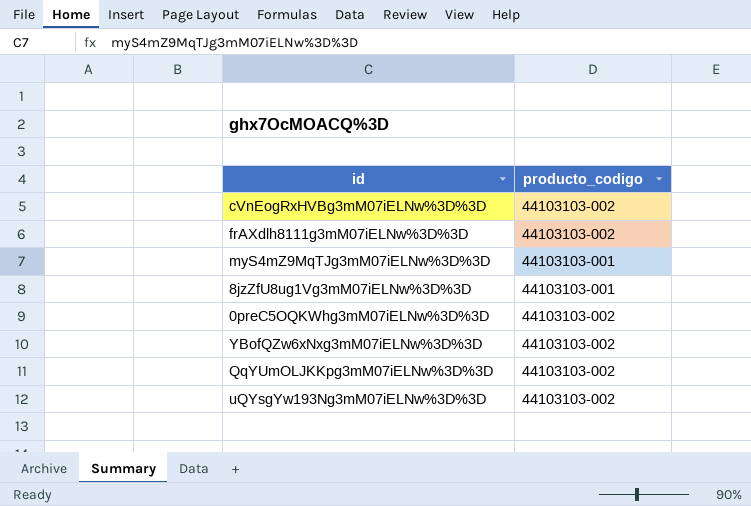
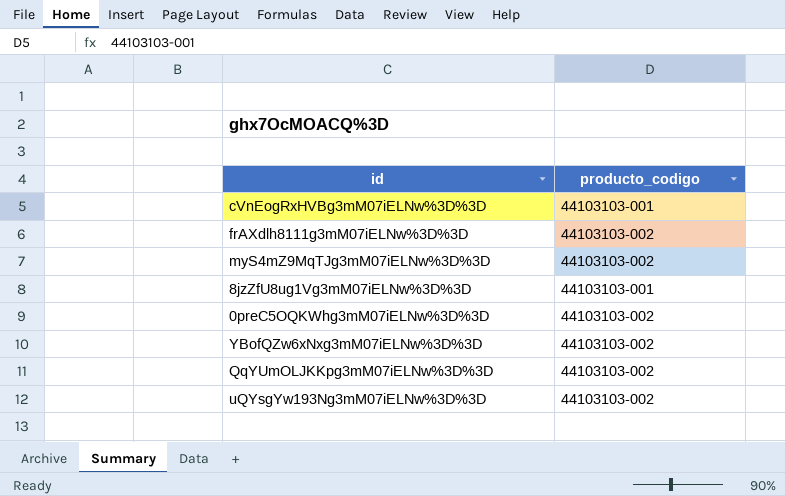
cVnEogRxHVBg3mM07iELNw%3D%3D | producto_codigo: 44103103-002 -> 44103103-001
myS4mZ9MqTJg3mM07iELNw%3D%3D | producto_codigo: 44103103-001 -> 44103103-002

